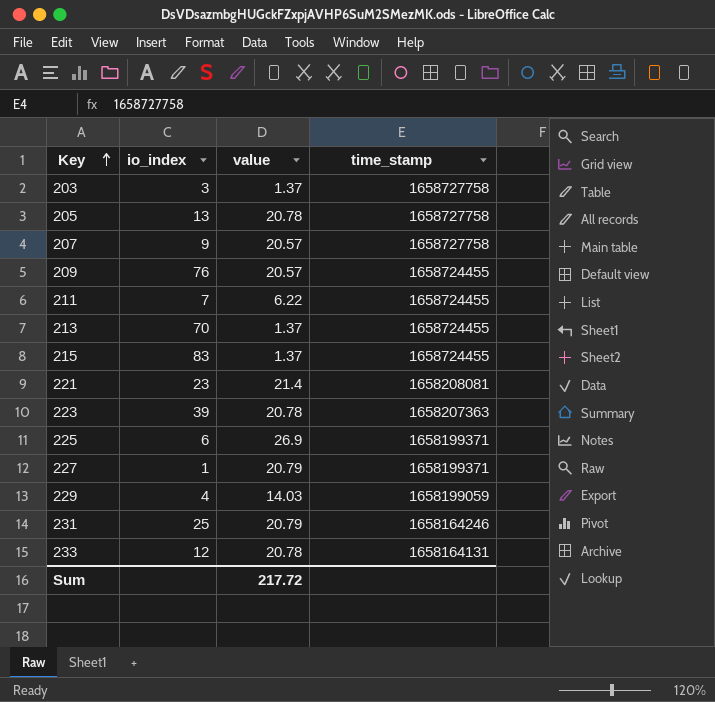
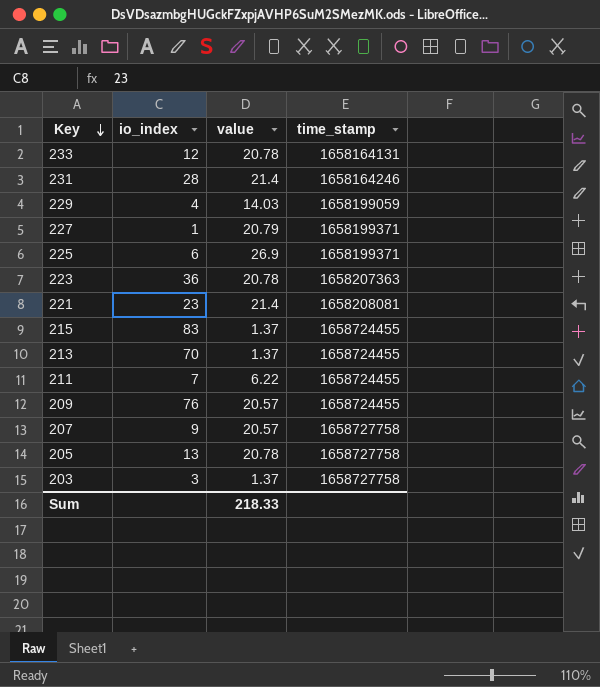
row order: Key ascending -> Key descending
231 | io_index: 25 -> 28
231 | value: 20.79 -> 21.4
223 | io_index: 39 -> 36
Sum | value: 217.72 -> 218.33

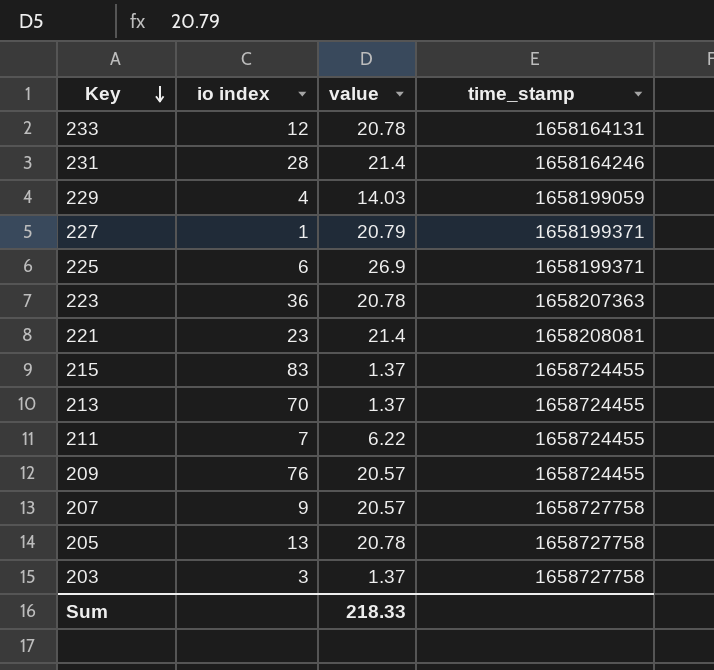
column name: io_index -> io index

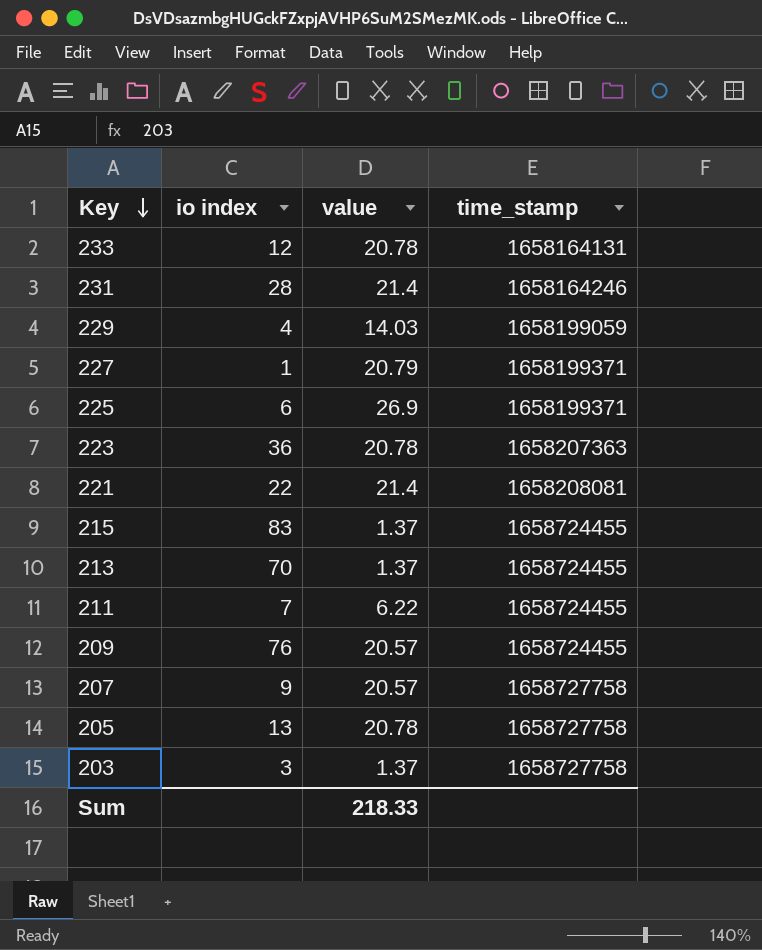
221 | io index: 23 -> 22

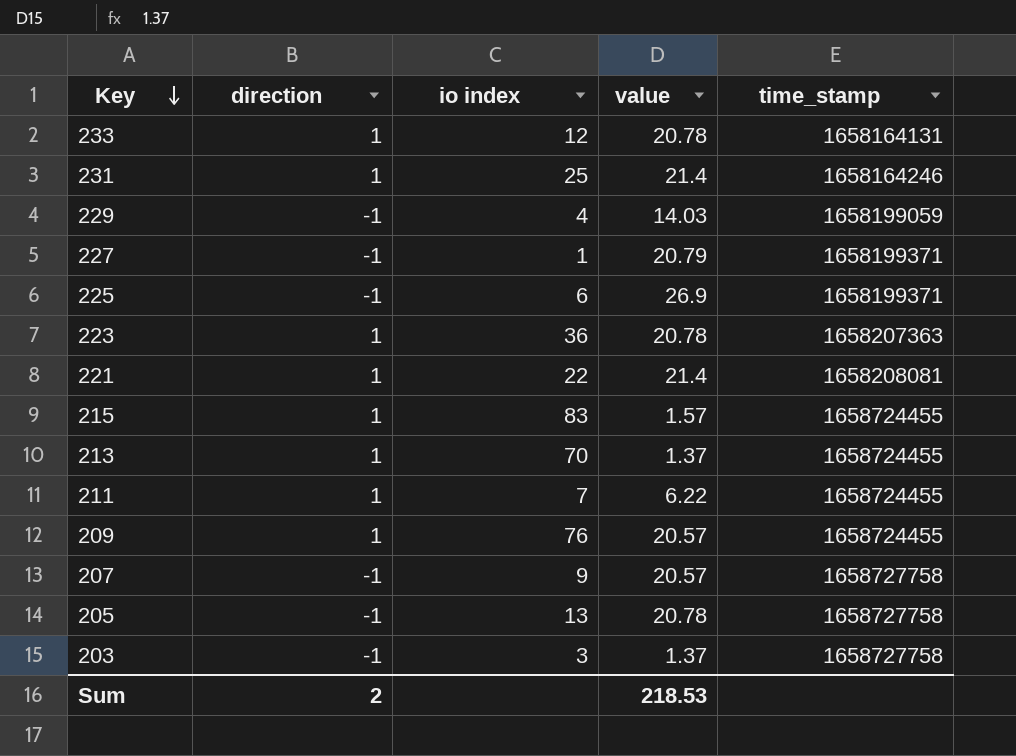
column direction | position: none -> 2
231 | io index: 28 -> 25
215 | value: 1.37 -> 1.57
Sum | value: 218.33 -> 218.53

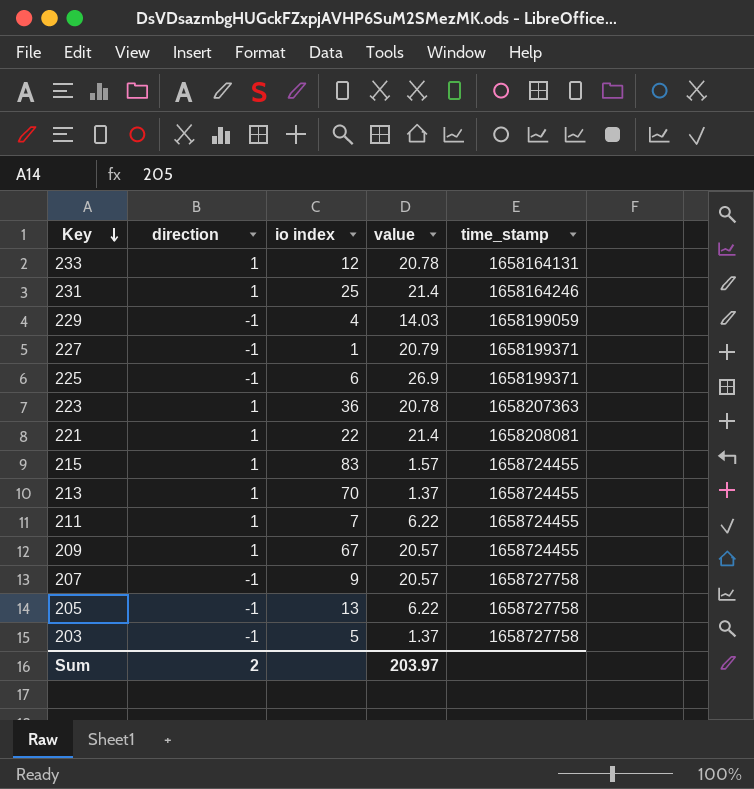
209 | io index: 76 -> 67
205 | value: 20.78 -> 6.22
203 | io index: 3 -> 5
Sum | value: 218.53 -> 203.97

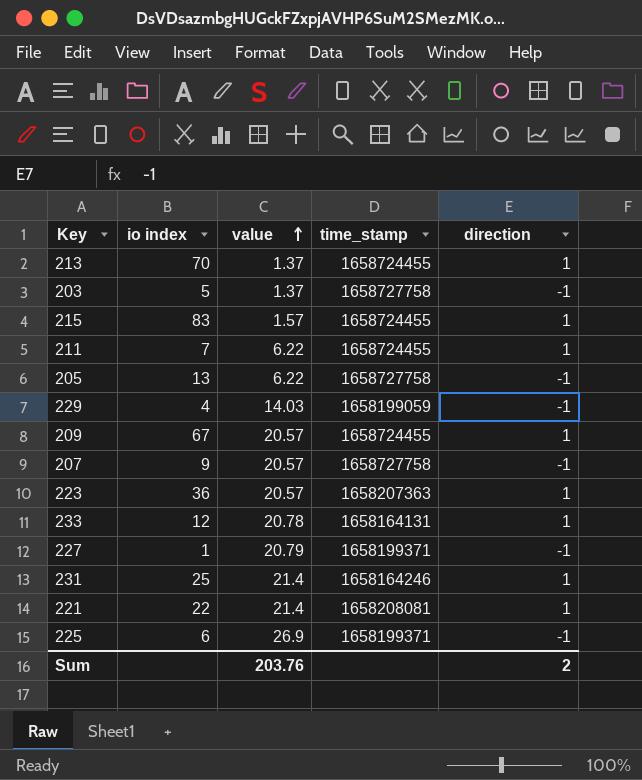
row order: Key descending -> value ascending
column direction | position: 2 -> 5
223 | value: 20.78 -> 20.57
Sum | value: 203.97 -> 203.76

